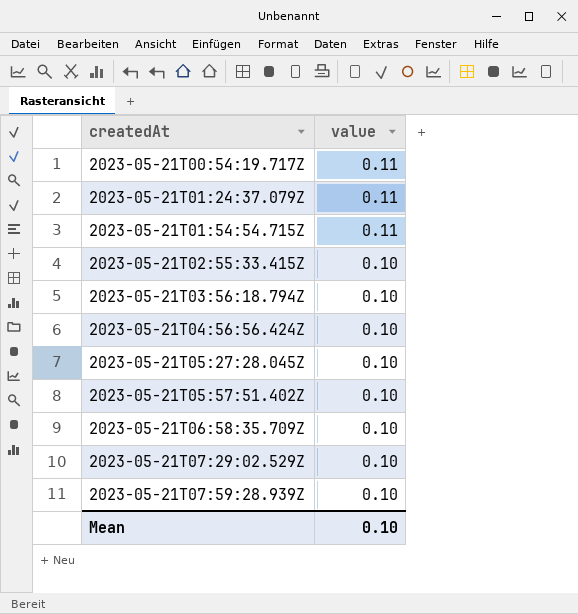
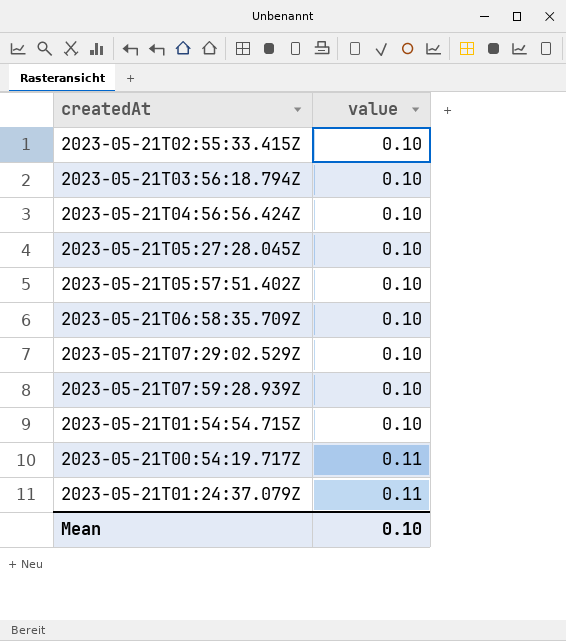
row order: createdAt ascending -> value ascending
2023-05-21T01:54:54.715Z | value: 0.11 -> 0.10

